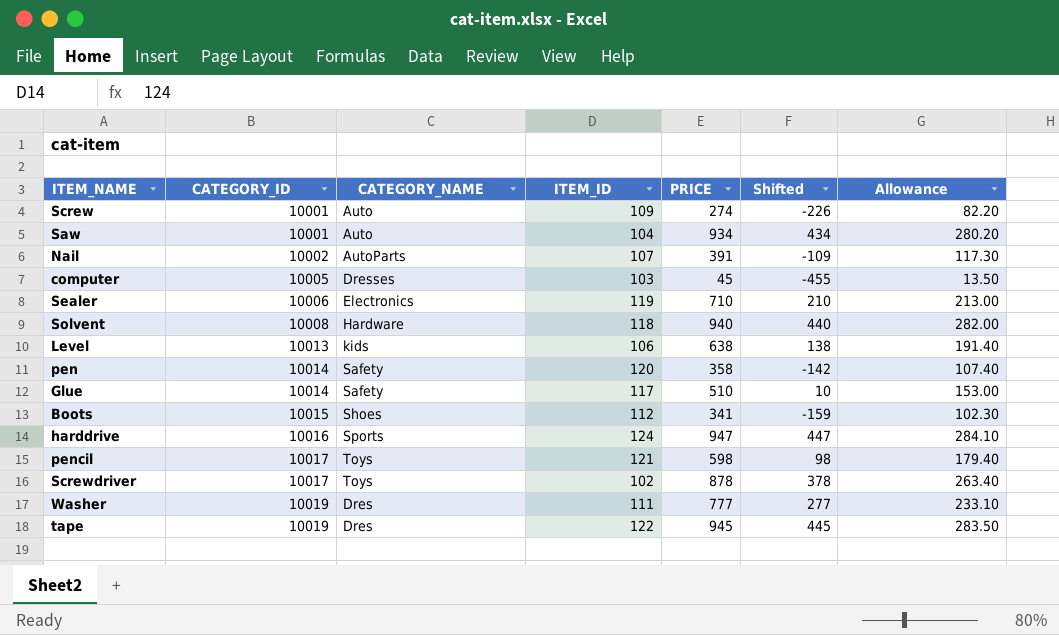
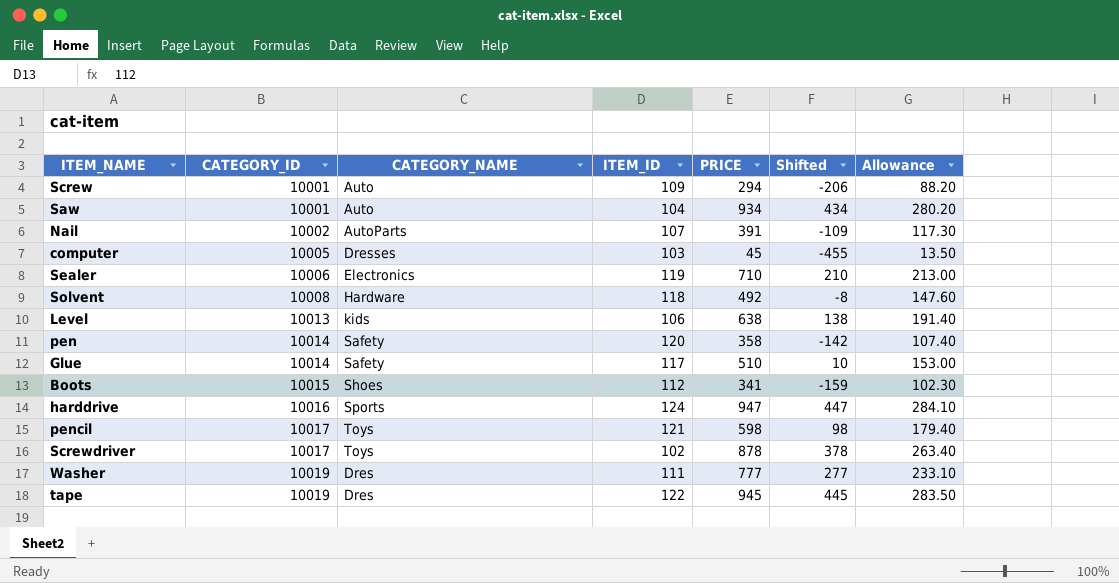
Screw | PRICE: 274 -> 294
Screw | Shifted: -226 -> -206
Screw | Allowance: 82.20 -> 88.20
Solvent | PRICE: 940 -> 492
Solvent | Shifted: 440 -> -8
Solvent | Allowance: 282.00 -> 147.60

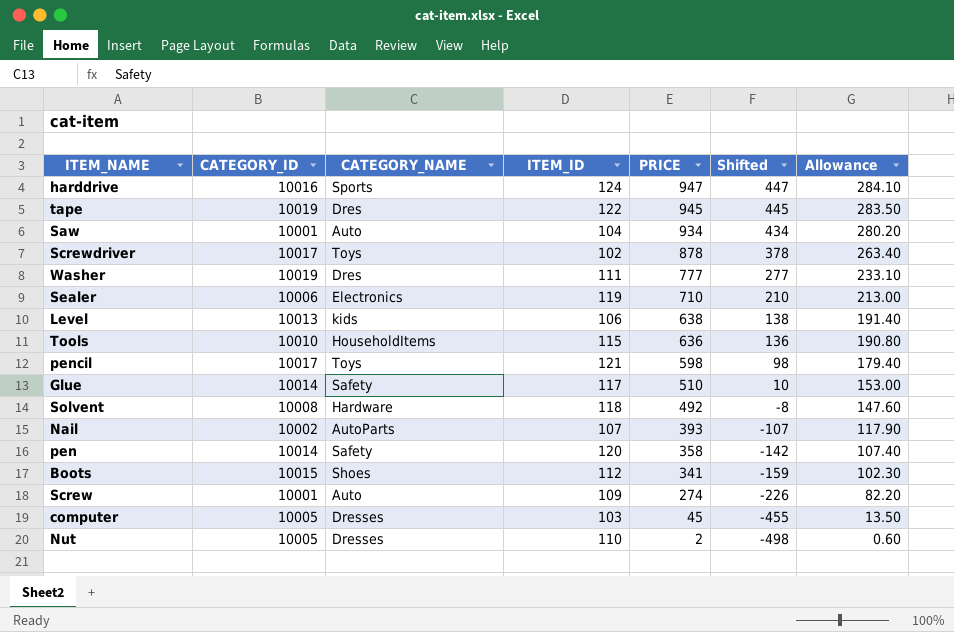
row order: CATEGORY_ID ascending -> PRICE descending
row Tools: none -> 10010 | HouseholdItems | 115 | 636 | 136 | 190.80
Nail | PRICE: 391 -> 393
Nail | Shifted: -109 -> -107
Nail | Allowance: 117.30 -> 117.90
Screw | PRICE: 294 -> 274
Screw | Shifted: -206 -> -226
Screw | Allowance: 88.20 -> 82.20
row Nut: none -> 10005 | Dresses | 110 | 2 | -498 | 0.60

